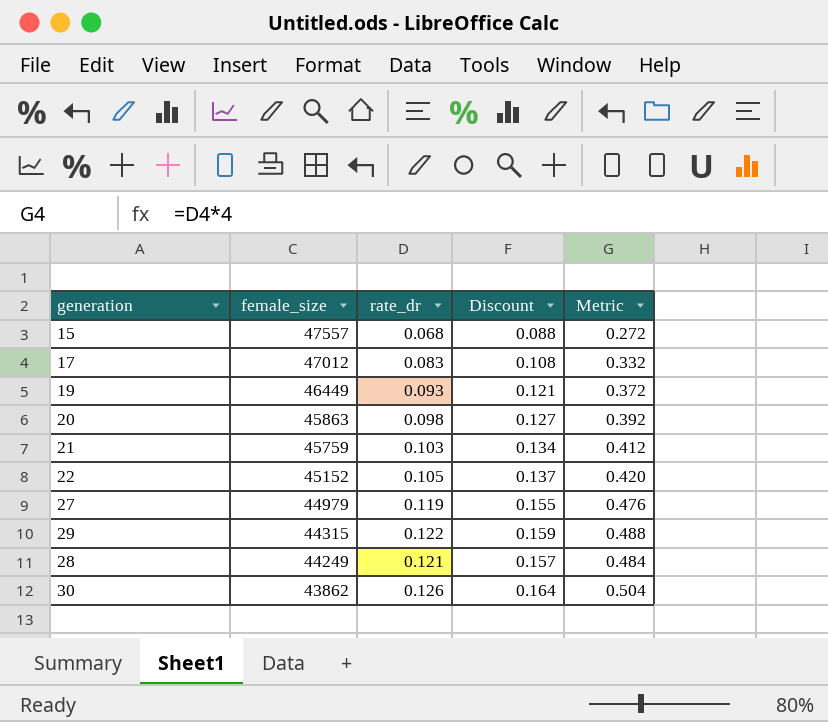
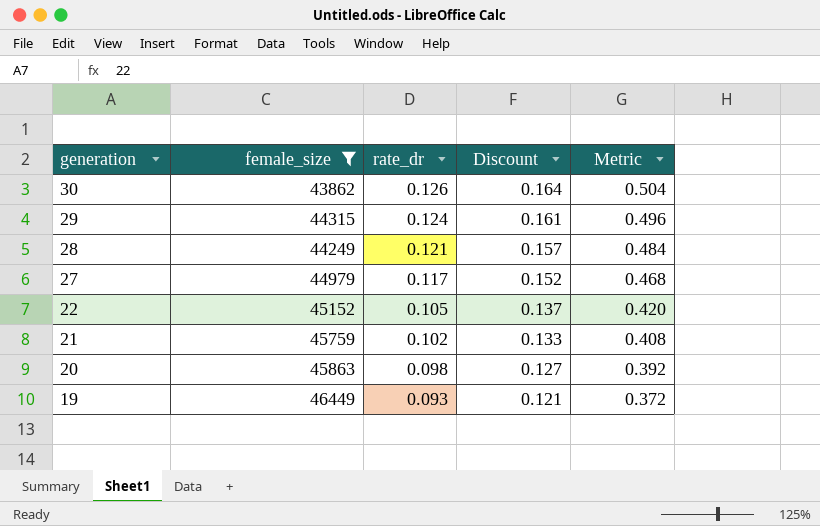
filter: none -> female_size <= 46449
row order: female_size descending -> generation descending
29 | rate_dr: 0.122 -> 0.124
29 | Discount: 0.159 -> 0.161
29 | Metric: 0.488 -> 0.496
27 | rate_dr: 0.119 -> 0.117
27 | Discount: 0.155 -> 0.152
27 | Metric: 0.476 -> 0.468
21 | rate_dr: 0.103 -> 0.102
21 | Discount: 0.134 -> 0.133
21 | Metric: 0.412 -> 0.408

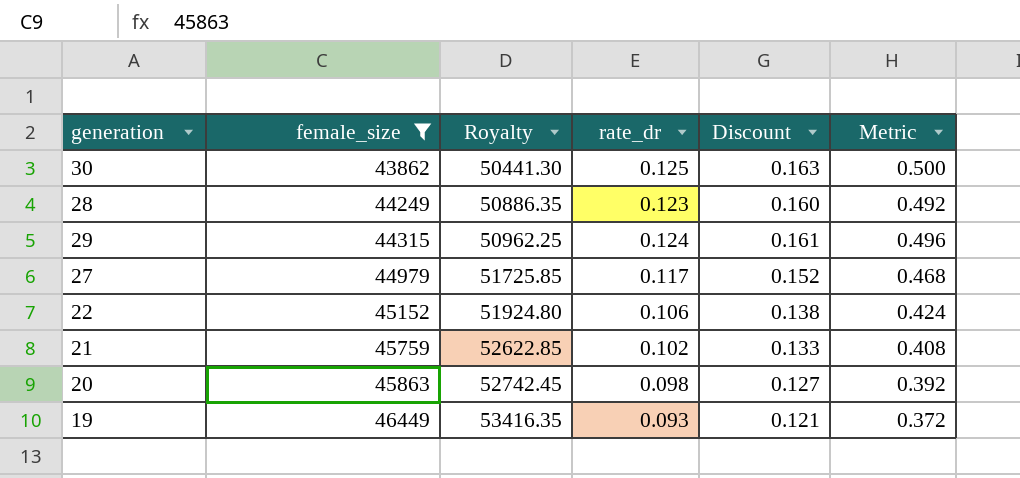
row order: generation descending -> female_size ascending
column Royalty | formula: none -> [female_size] * 1.15
30 | rate_dr: 0.126 -> 0.125
30 | Discount: 0.164 -> 0.163
30 | Metric: 0.504 -> 0.500
28 | rate_dr: 0.121 -> 0.123
28 | Discount: 0.157 -> 0.160
28 | Metric: 0.484 -> 0.492
22 | rate_dr: 0.105 -> 0.106
22 | Discount: 0.137 -> 0.138
22 | Metric: 0.420 -> 0.424

